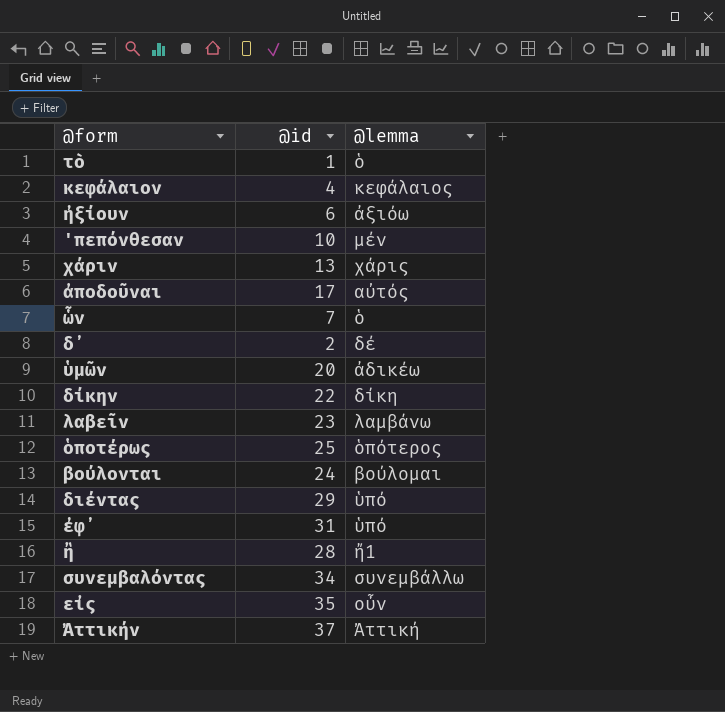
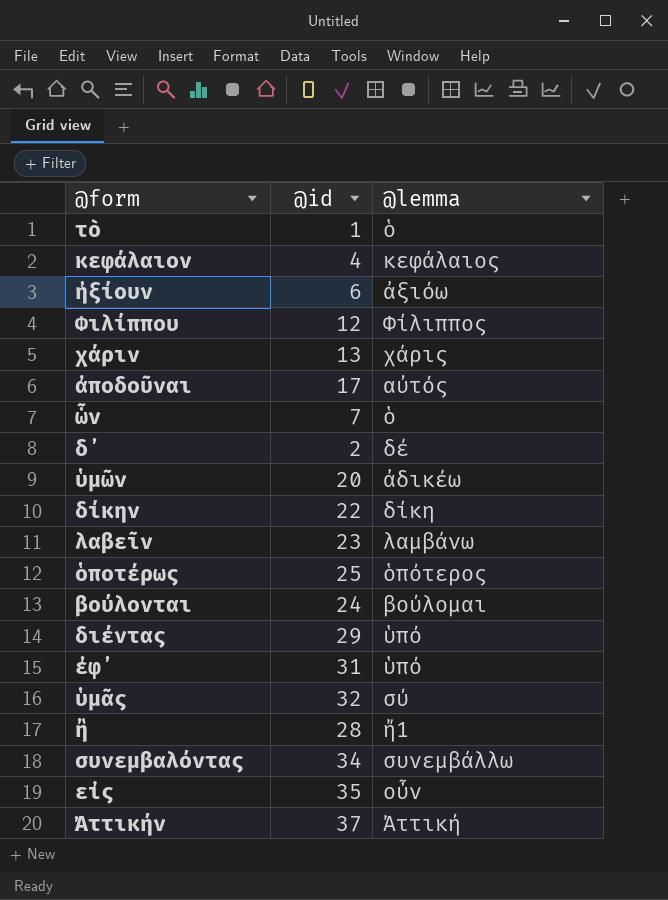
row 'πεπόνθεσαν: 10 | μέν -> none
row Φιλίππου: none -> 12 | Φίλιππος
row ὑμᾶς: none -> 32 | σύ

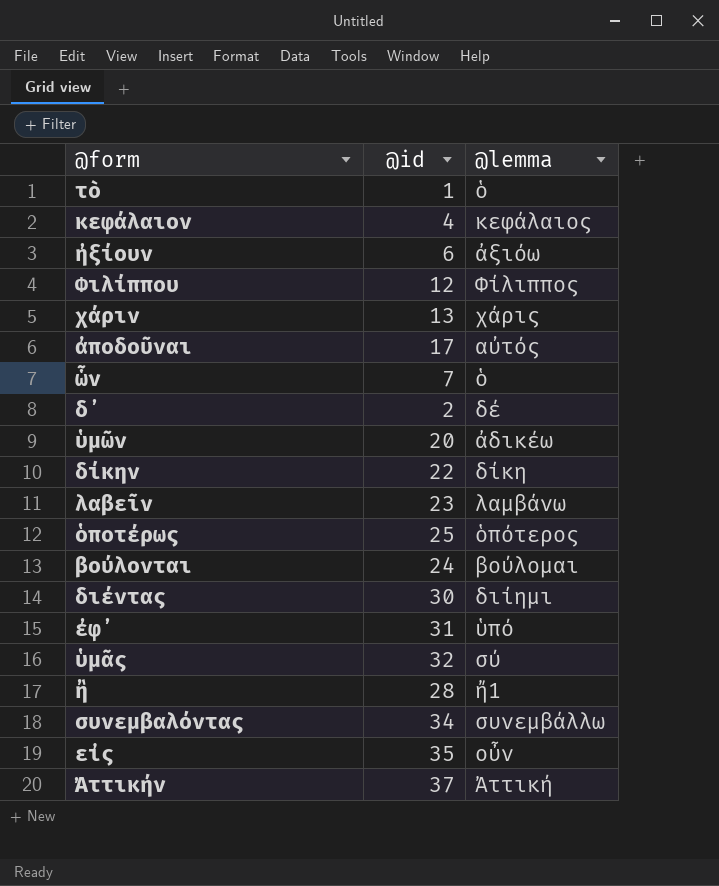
διέντας | @id: 29 -> 30
διέντας | @lemma: ὑπό -> διίημι

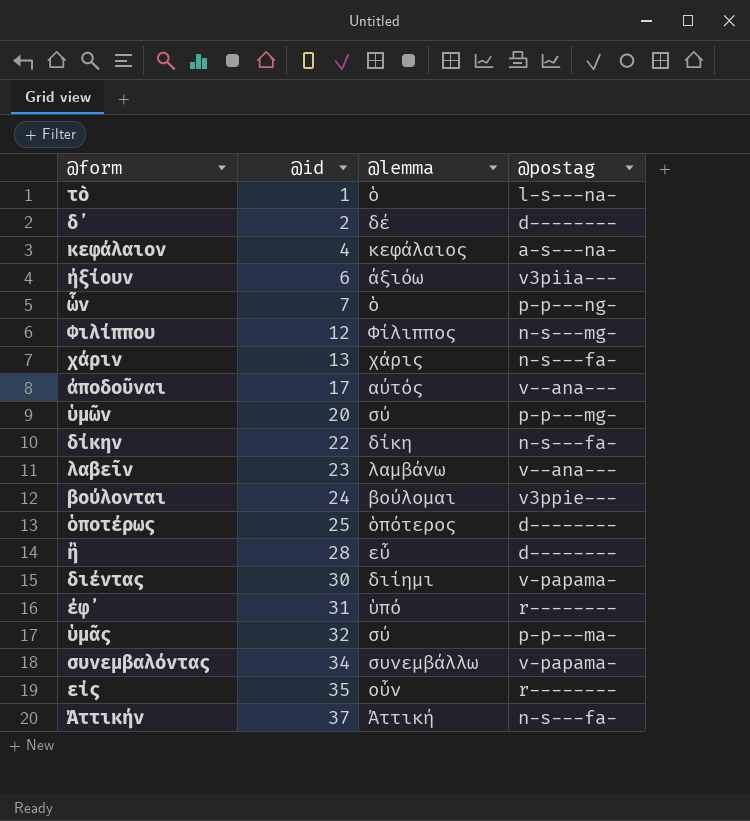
row order: none -> @id ascending
column @postag | position: none -> 4
ὑμῶν | @lemma: ἀδικέω -> σύ
ἢ | @lemma: ἤ1 -> εὖ

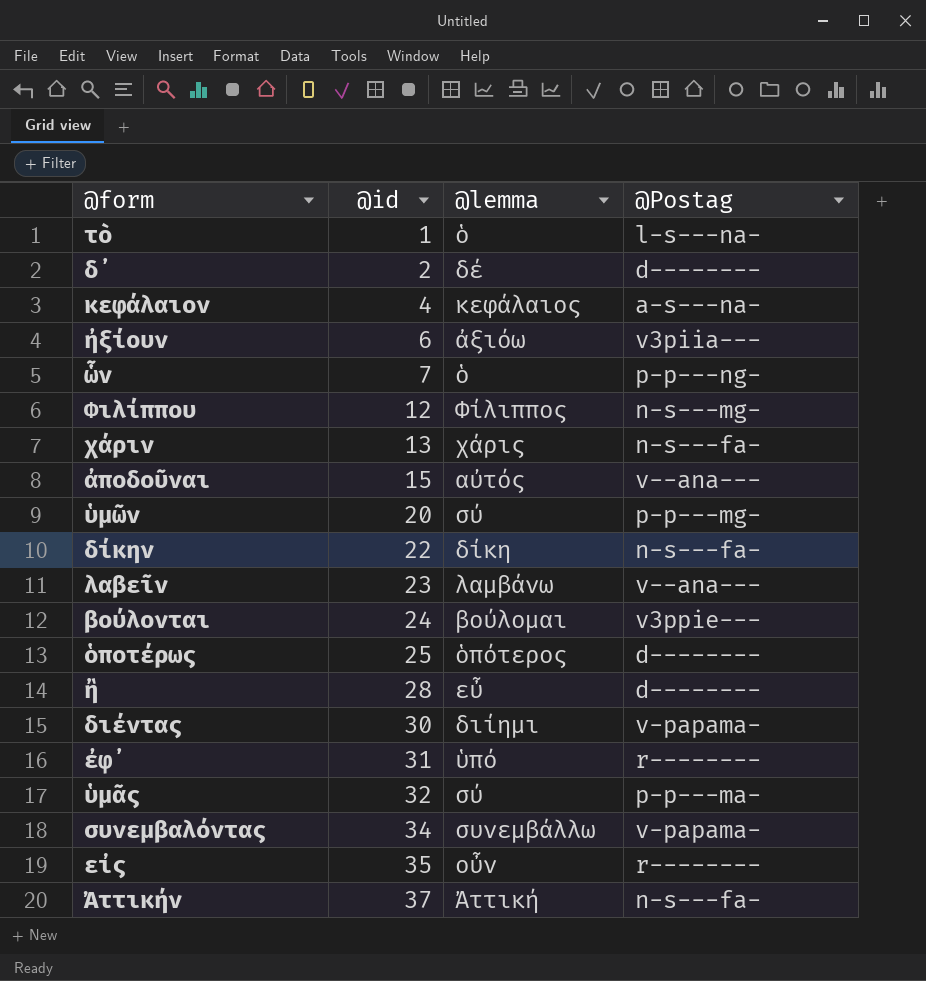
column name: @postag -> @Postag
ἀποδοῦναι | @id: 17 -> 15

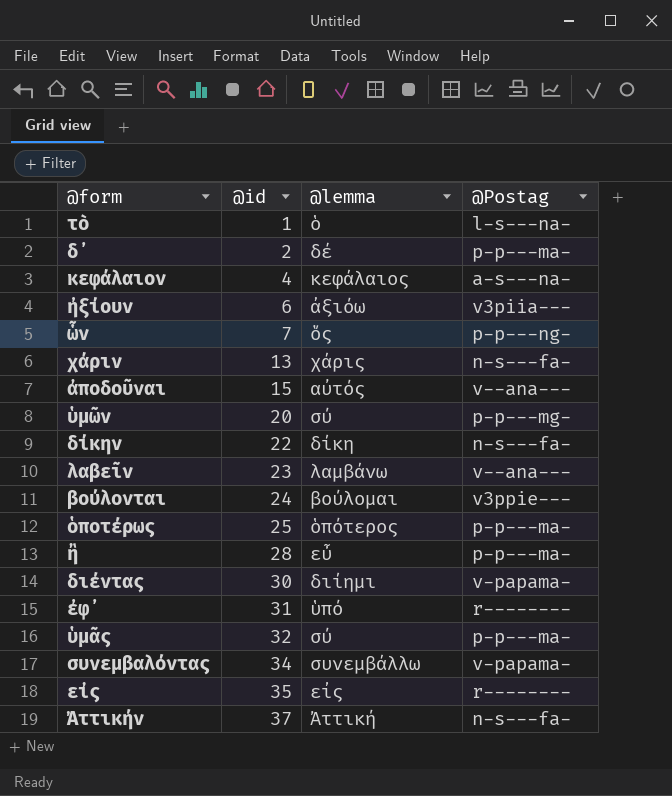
row Φιλίππου: 12 | Φίλιππος | n-s---mg- -> none
δ᾽ | @Postag: d-------- -> p-p---ma-
ὧν | @lemma: ὁ -> ὅς
ὁποτέρως | @Postag: d-------- -> p-p---ma-
ἢ | @Postag: d-------- -> p-p---ma-
εἰς | @lemma: οὖν -> εἰς

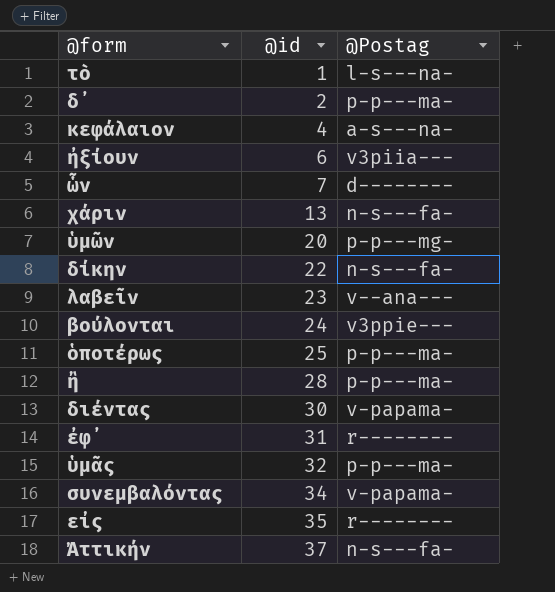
column @lemma | position: 3 -> none
row ἀποδοῦναι: 15 | αὐτός | v--ana--- -> none
ὧν | @Postag: p-p---ng- -> d--------

